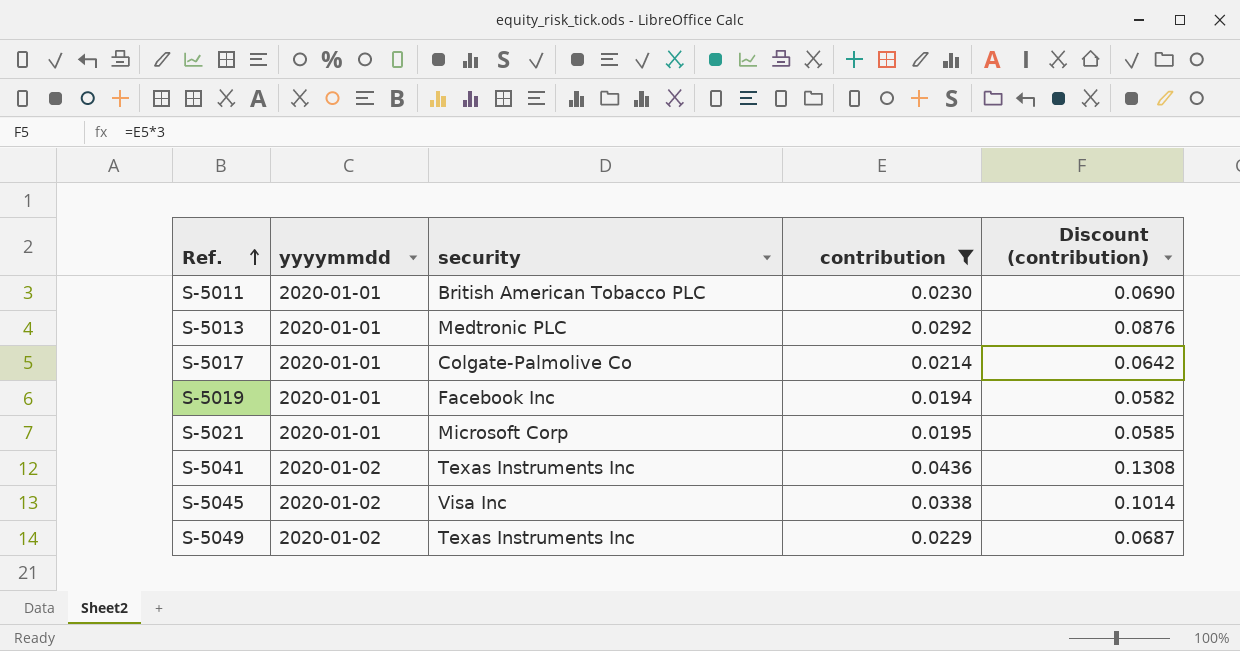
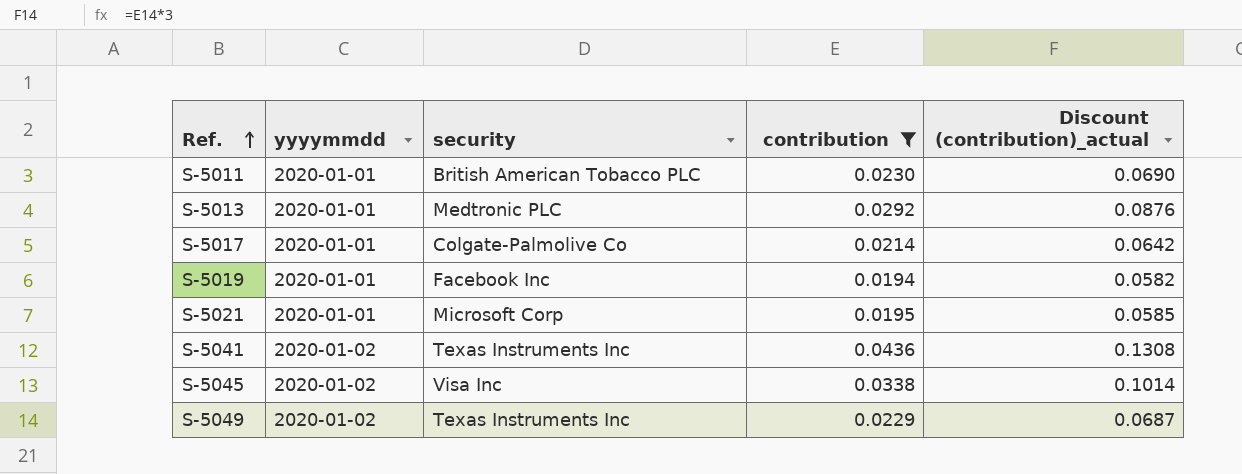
column name: Discount (contribution) -> Discount (contribution)_actual

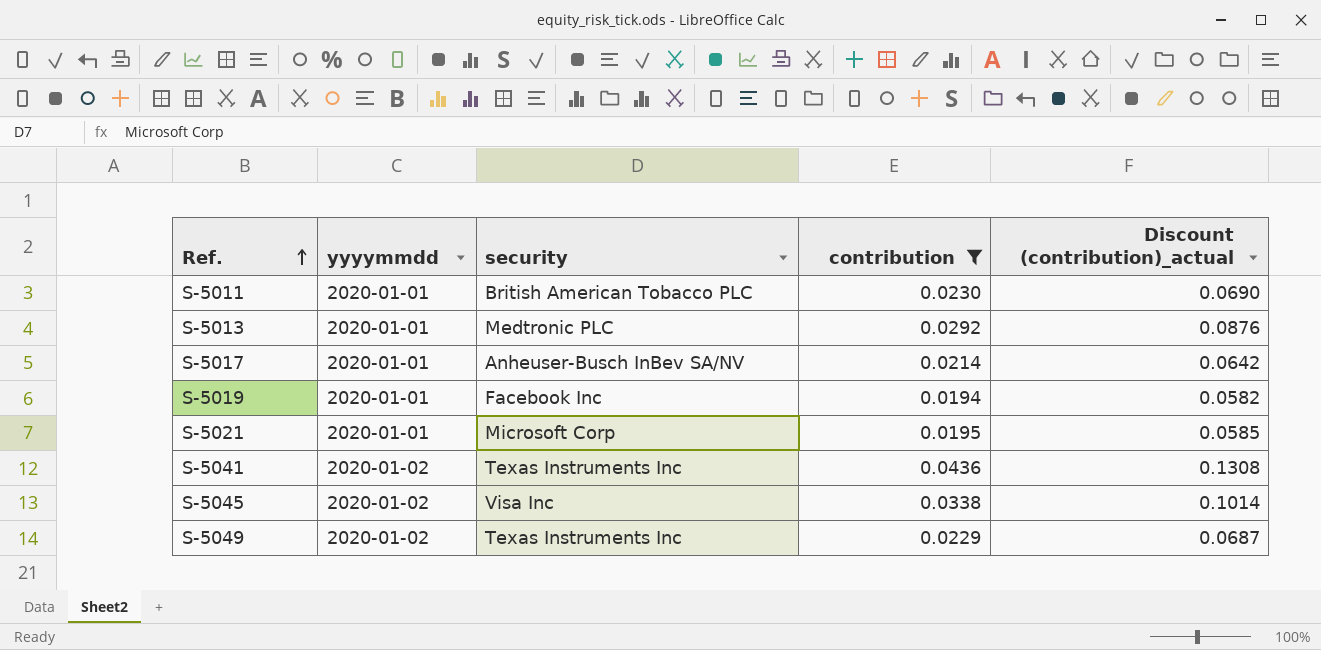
S-5017 | security: Colgate-Palmolive Co -> Anheuser-Busch InBev SA/NV

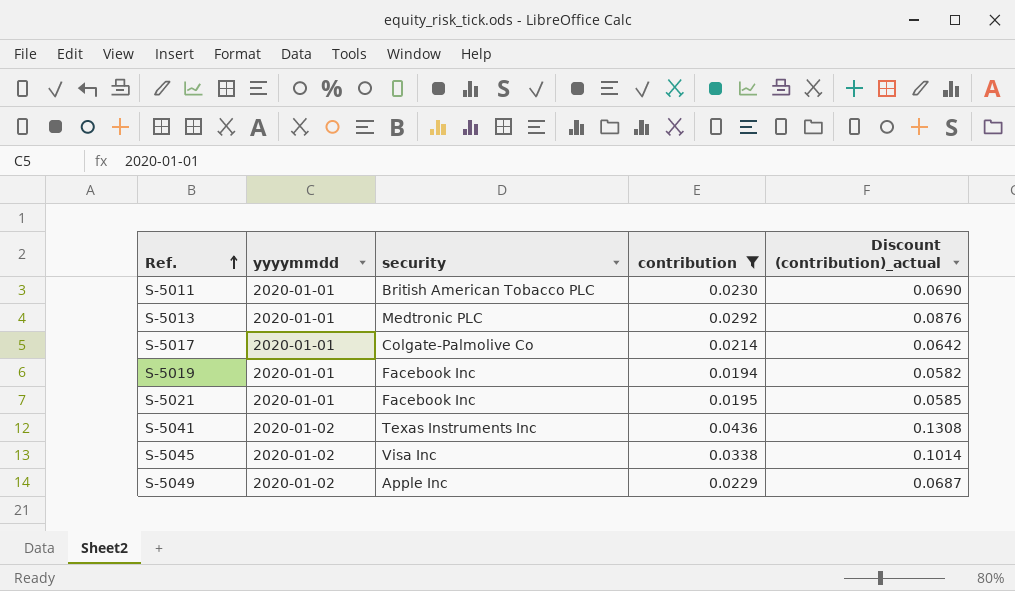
S-5017 | security: Anheuser-Busch InBev SA/NV -> Colgate-Palmolive Co
S-5021 | security: Microsoft Corp -> Facebook Inc
S-5049 | security: Texas Instruments Inc -> Apple Inc

